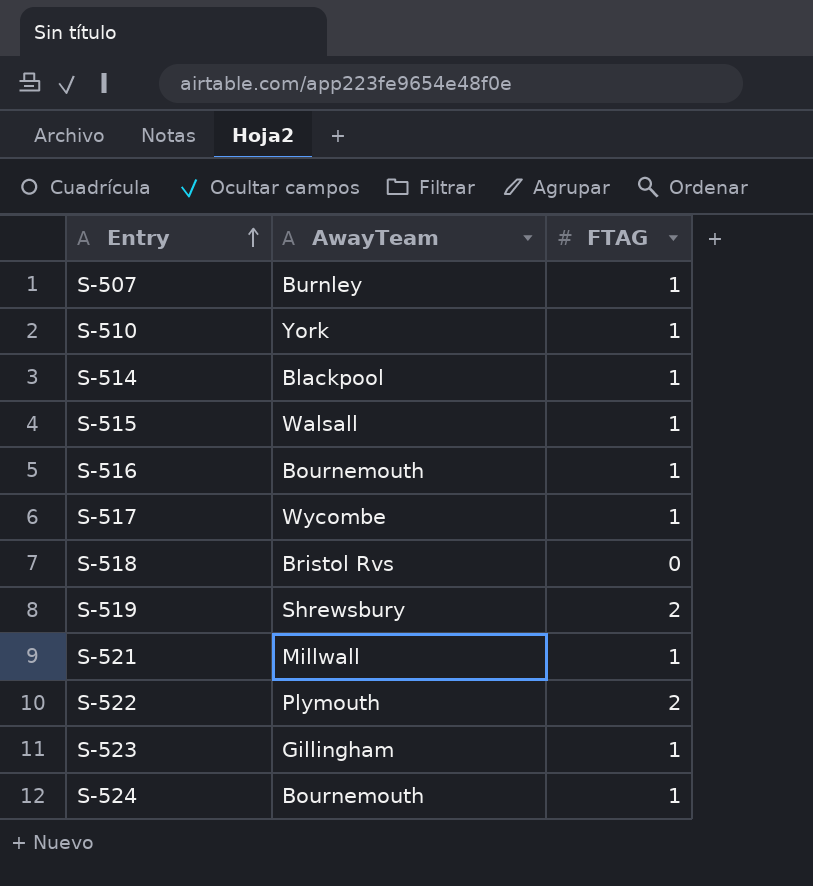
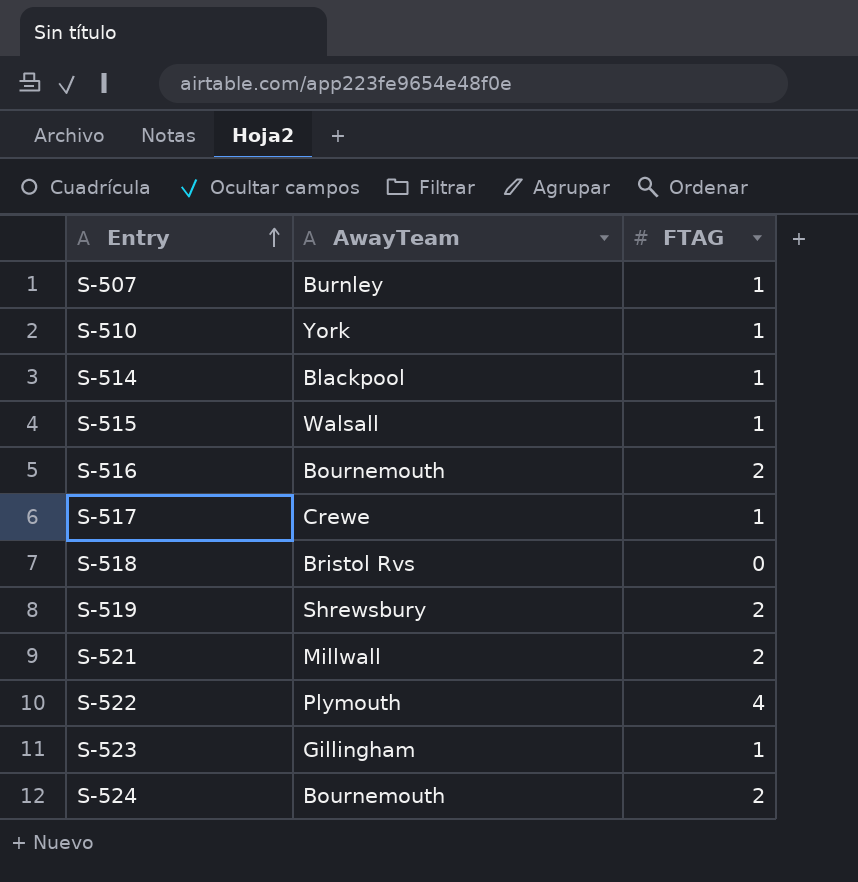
S-516 | FTAG: 1 -> 2
S-517 | AwayTeam: Wycombe -> Crewe
S-521 | FTAG: 1 -> 2
S-522 | FTAG: 2 -> 4
S-524 | FTAG: 1 -> 2

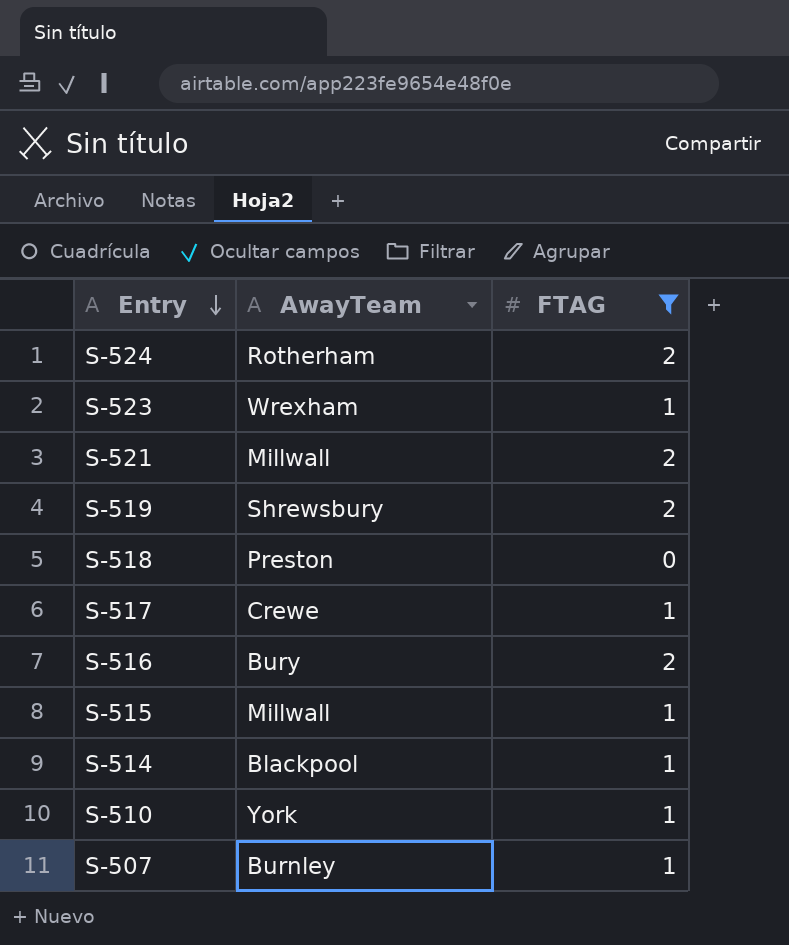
filter: none -> FTAG != 4
row order: Entry ascending -> Entry descending
S-524 | AwayTeam: Bournemouth -> Rotherham
S-523 | AwayTeam: Gillingham -> Wrexham
S-518 | AwayTeam: Bristol Rvs -> Preston
S-516 | AwayTeam: Bournemouth -> Bury
S-515 | AwayTeam: Walsall -> Millwall

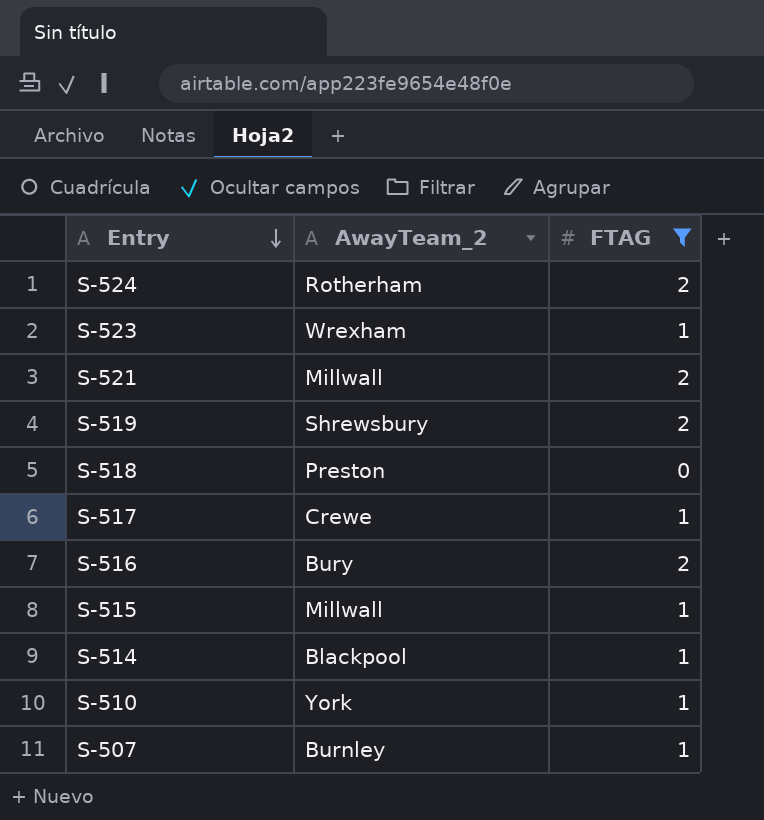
column name: AwayTeam -> AwayTeam_2

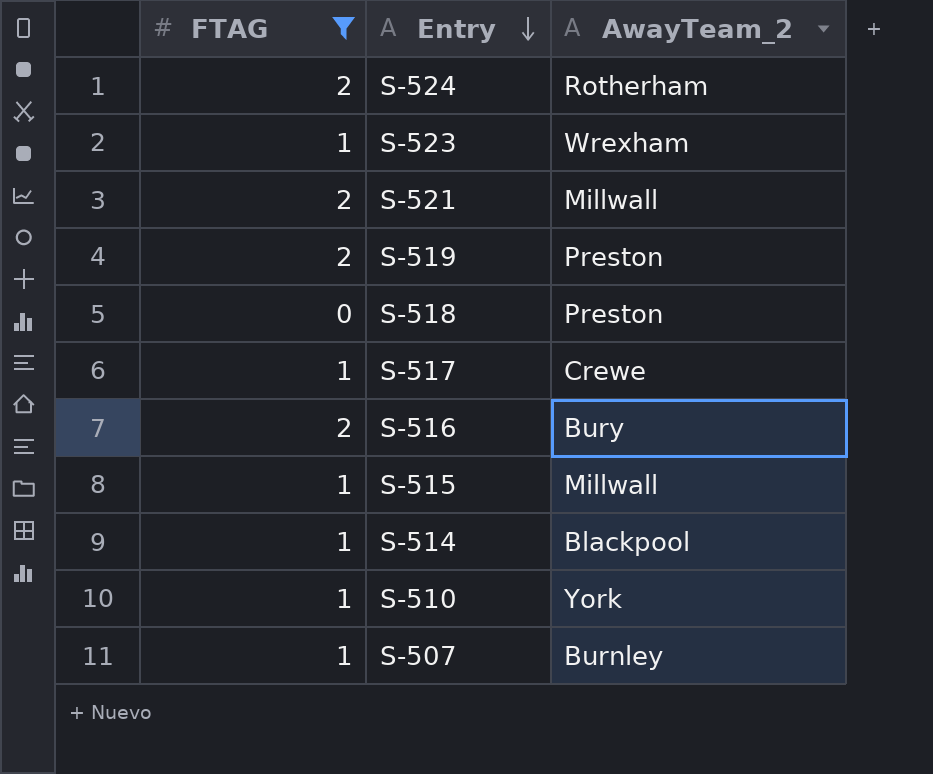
column FTAG | position: 3 -> 1
S-519 | AwayTeam_2: Shrewsbury -> Preston

